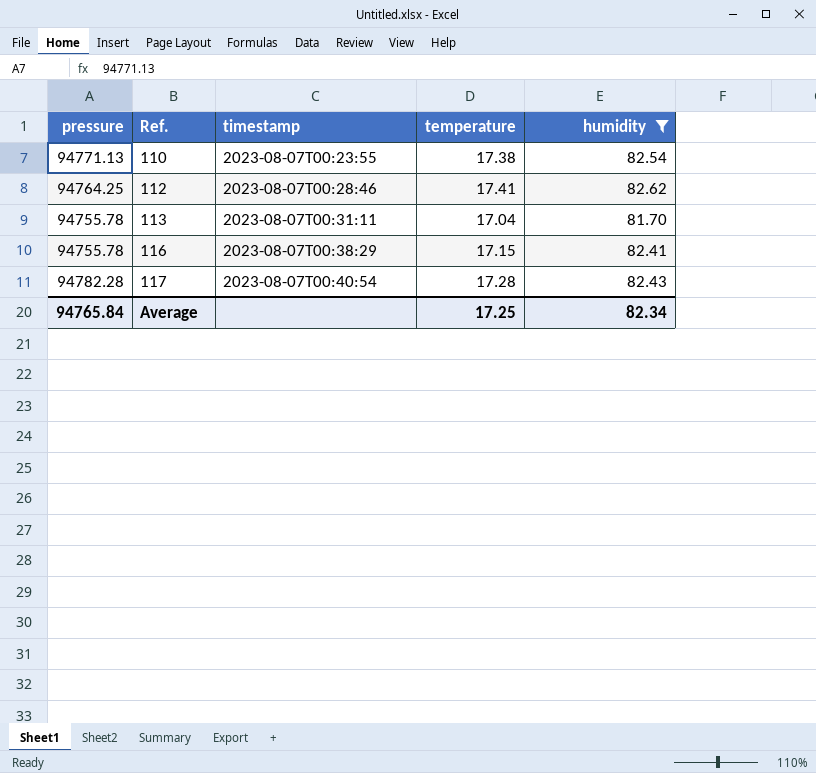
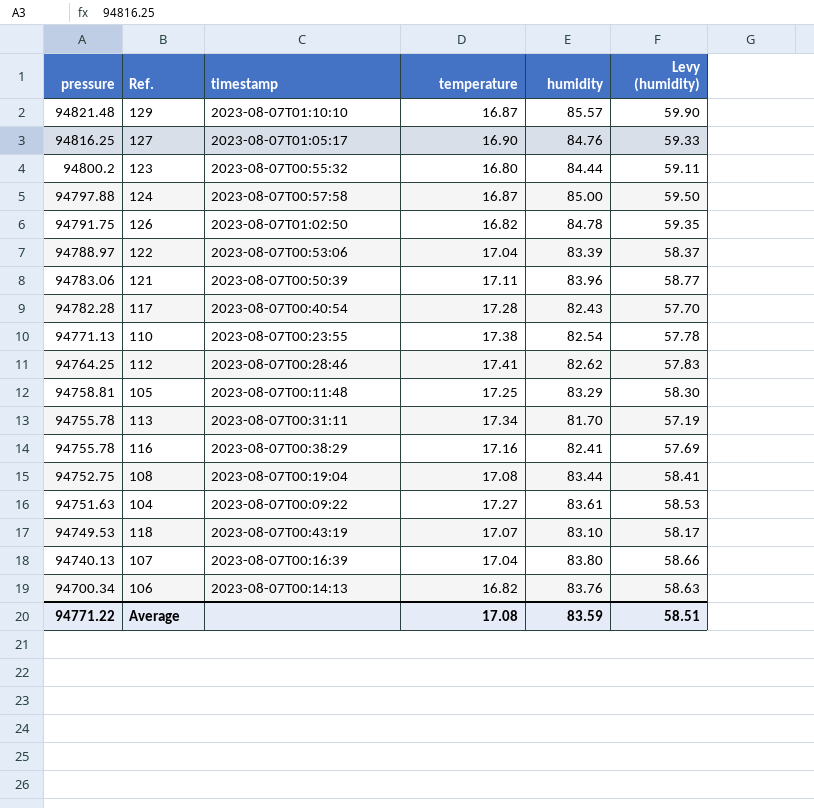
filter: humidity <= 82.62 -> none
row order: Ref. ascending -> pressure descending
column Levy (humidity) | formula: none -> [humidity] * 0.7
113 | temperature: 17.04 -> 17.34
116 | temperature: 17.15 -> 17.16
Average | pressure: 94765.84 -> 94771.22
Average | temperature: 17.25 -> 17.08
Average | humidity: 82.34 -> 83.59

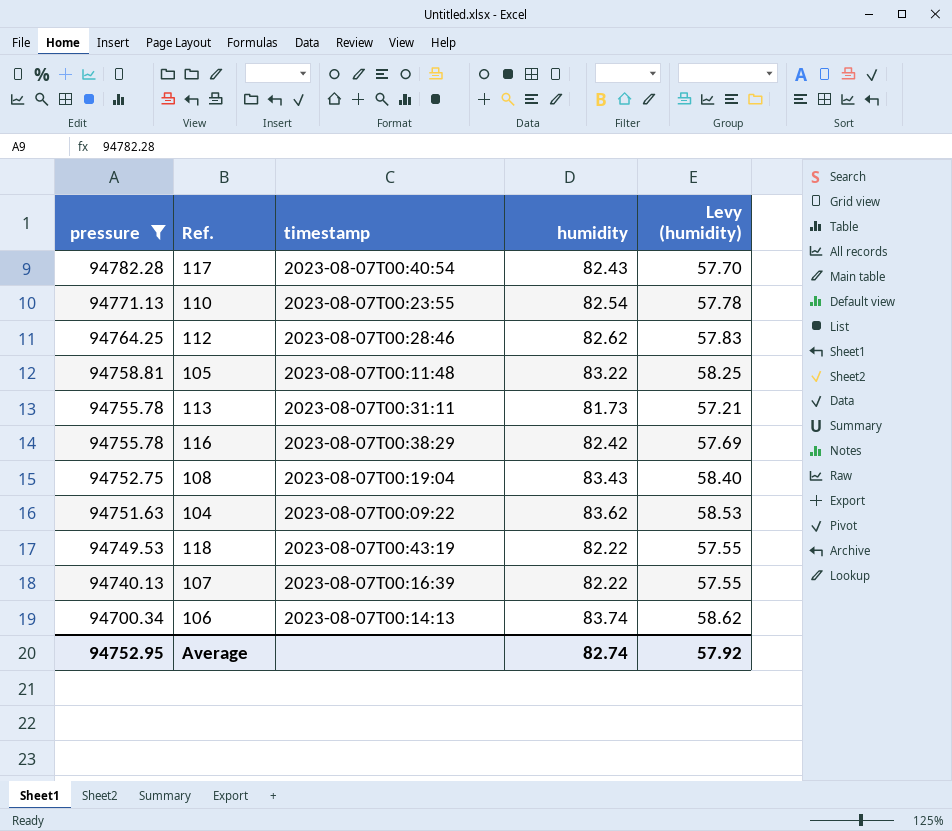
filter: none -> pressure <= 94782.28
column temperature | position: 4 -> none
105 | humidity: 83.29 -> 83.22
105 | Levy (humidity): 58.30 -> 58.25
113 | humidity: 81.70 -> 81.73
113 | Levy (humidity): 57.19 -> 57.21
116 | humidity: 82.41 -> 82.42
108 | humidity: 83.44 -> 83.43
108 | Levy (humidity): 58.41 -> 58.40
104 | humidity: 83.61 -> 83.62
118 | humidity: 83.10 -> 82.22
118 | Levy (humidity): 58.17 -> 57.55
107 | humidity: 83.80 -> 82.22
107 | Levy (humidity): 58.66 -> 57.55
106 | humidity: 83.76 -> 83.74
106 | Levy (humidity): 58.63 -> 58.62
Average | pressure: 94771.22 -> 94752.95
Average | humidity: 83.59 -> 82.74
Average | Levy (humidity): 58.51 -> 57.92

